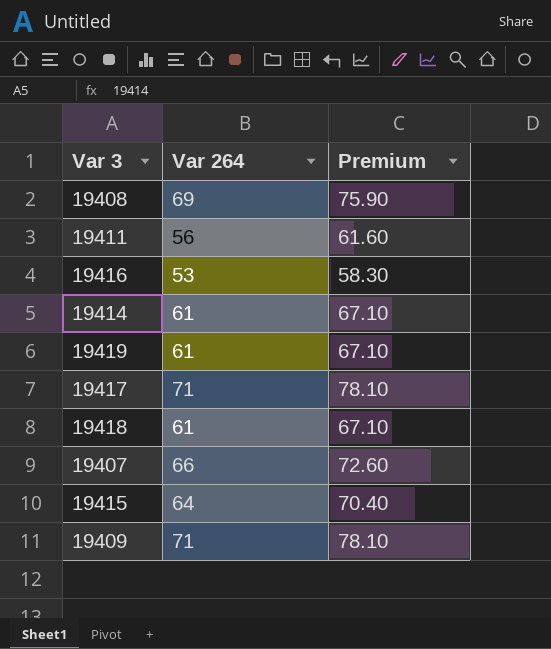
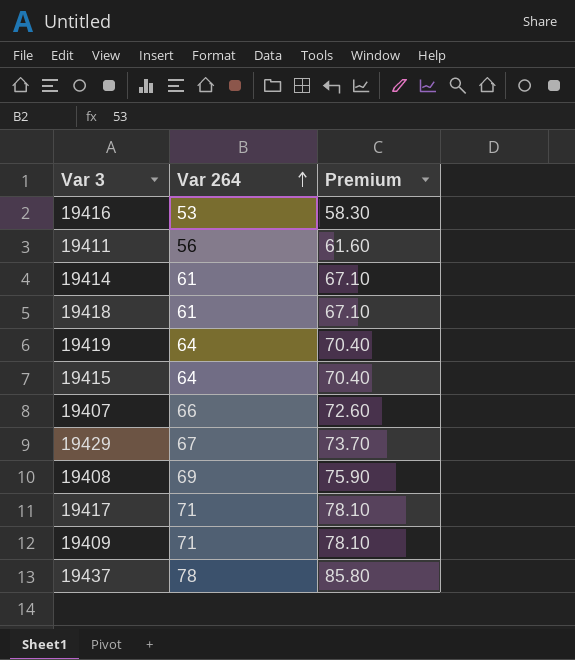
row order: none -> Var 264 ascending
19419 | Var 264: 61 -> 64
19419 | Premium: 67.10 -> 70.40
row 19429: none -> 67 | 73.70
row 19437: none -> 78 | 85.80

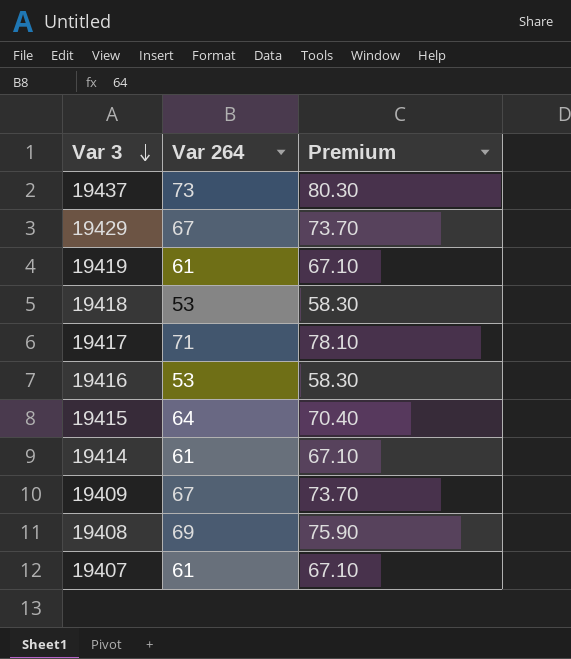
row order: Var 264 ascending -> Var 3 descending
row 19411: 56 | 61.60 -> none
19437 | Var 264: 78 -> 73
19437 | Premium: 85.80 -> 80.30
19419 | Var 264: 64 -> 61
19419 | Premium: 70.40 -> 67.10
19418 | Var 264: 61 -> 53
19418 | Premium: 67.10 -> 58.30
19409 | Var 264: 71 -> 67
19409 | Premium: 78.10 -> 73.70
19407 | Var 264: 66 -> 61
19407 | Premium: 72.60 -> 67.10

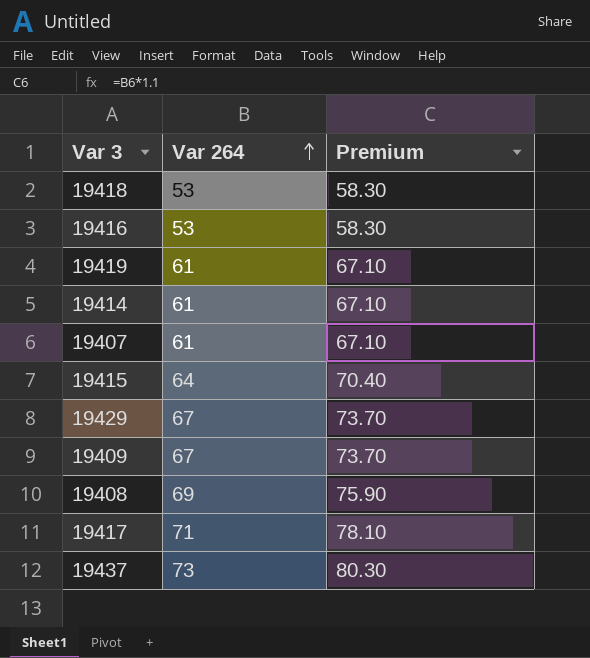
row order: Var 3 descending -> Var 264 ascending

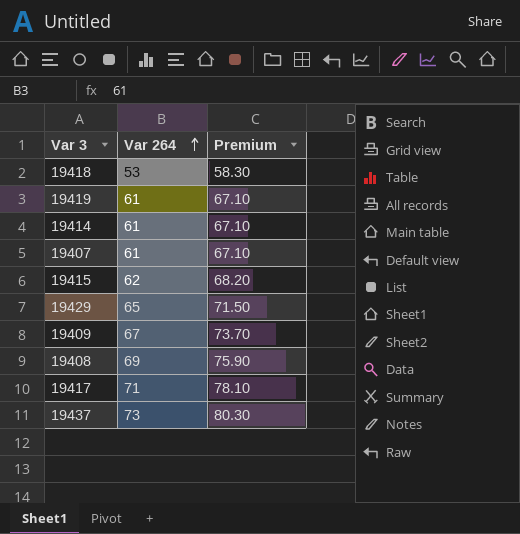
row 19416: 53 | 58.30 -> none
19415 | Var 264: 64 -> 62
19415 | Premium: 70.40 -> 68.20
19429 | Var 264: 67 -> 65
19429 | Premium: 73.70 -> 71.50

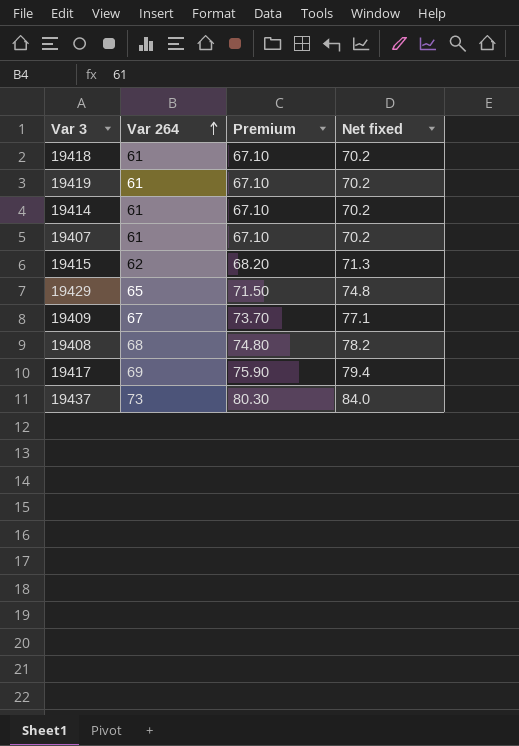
column Net fixed | formula: none -> [Var 264] * 1.15
19418 | Var 264: 53 -> 61
19418 | Premium: 58.30 -> 67.10
19408 | Var 264: 69 -> 68
19408 | Premium: 75.90 -> 74.80
19417 | Var 264: 71 -> 69
19417 | Premium: 78.10 -> 75.90

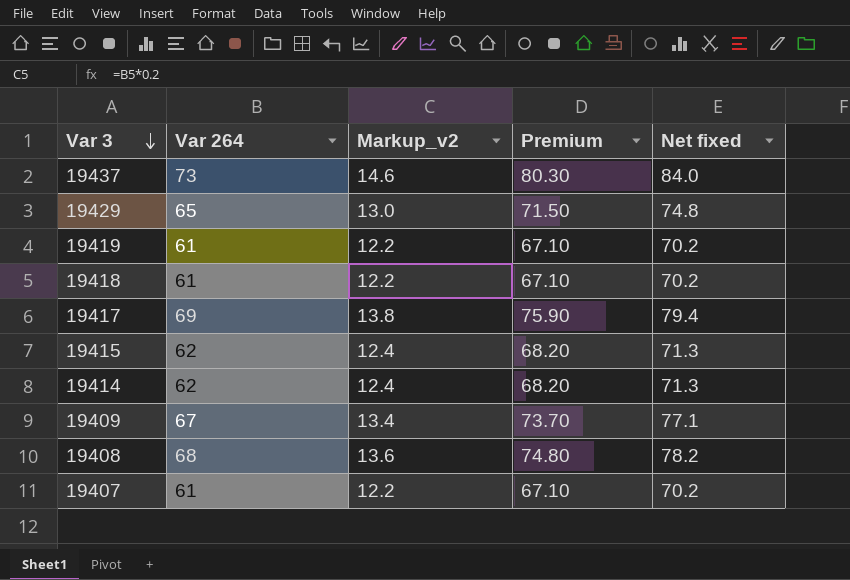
row order: Var 264 ascending -> Var 3 descending
column Markup_v2 | formula: none -> [Var 264] * 0.2
19414 | Var 264: 61 -> 62
19414 | Premium: 67.10 -> 68.20
19414 | Net fixed: 70.2 -> 71.3

